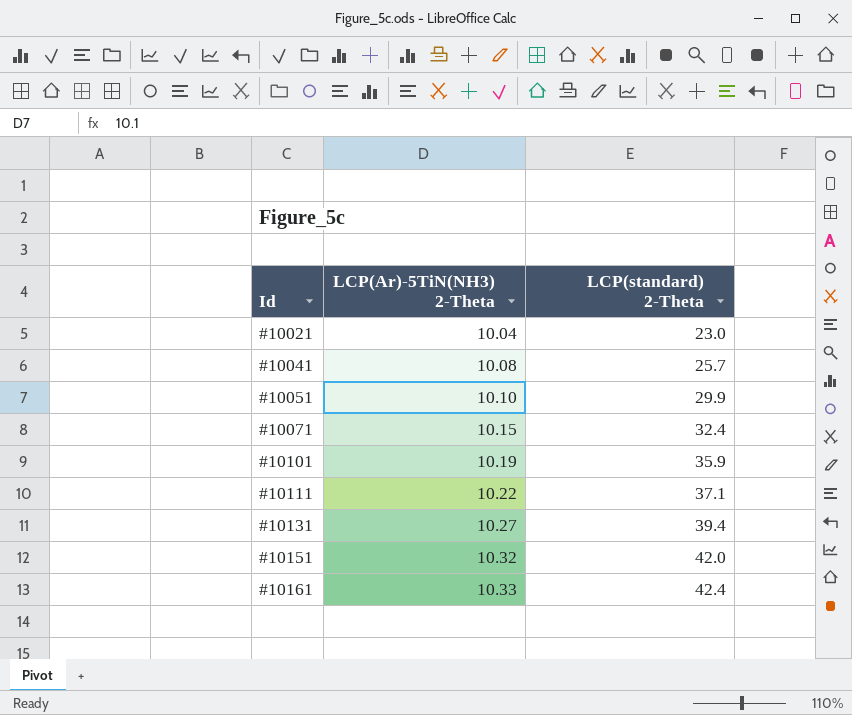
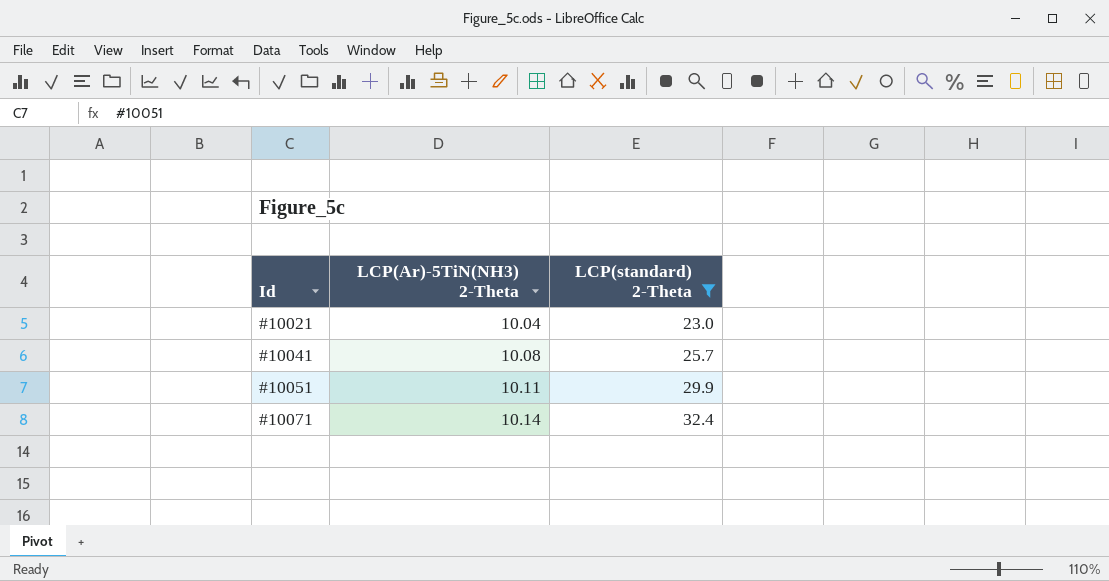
filter: none -> LCP(standard) 2-Theta <= 32.4
#10051 | LCP(Ar)-5TiN(NH3) 2-Theta: 10.10 -> 10.11
#10071 | LCP(Ar)-5TiN(NH3) 2-Theta: 10.15 -> 10.14

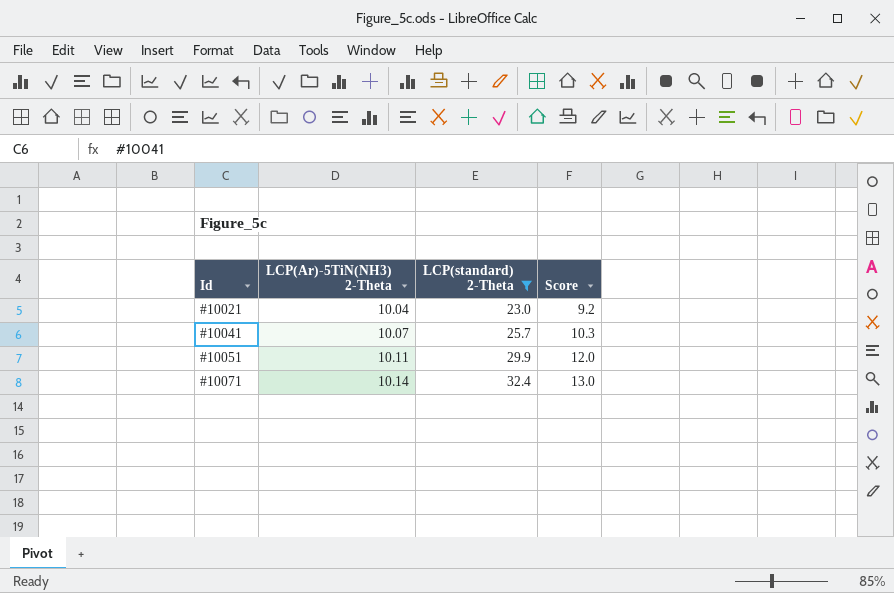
column Score | formula: none -> [LCP(standard) 2-Theta] * 0.4
#10041 | LCP(Ar)-5TiN(NH3) 2-Theta: 10.08 -> 10.07

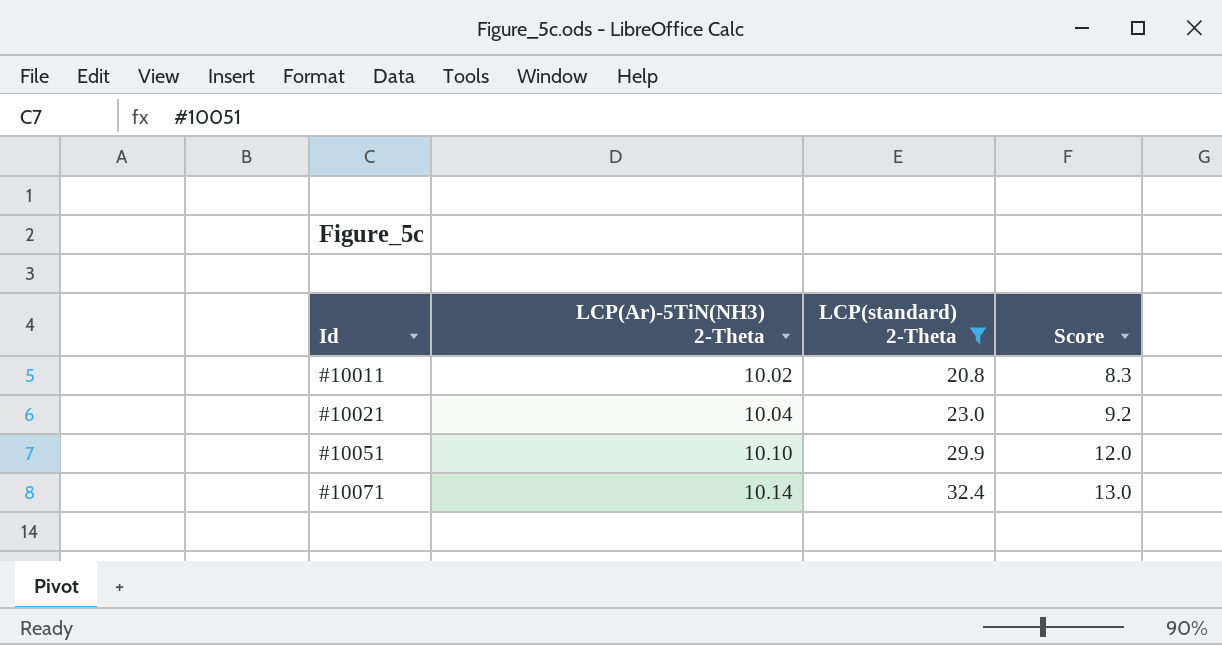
row #10041: 10.07 | 25.7 | 10.3 -> none
row #10011: none -> 10.02 | 20.8 | 8.3
#10051 | LCP(Ar)-5TiN(NH3) 2-Theta: 10.11 -> 10.10

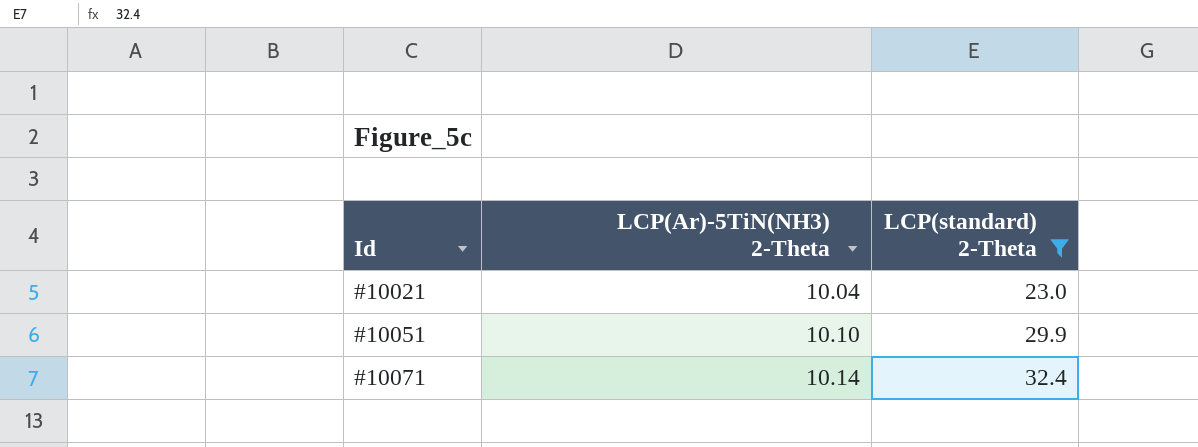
column Score | formula: [LCP(standard) 2-Theta] * 0.4 -> none
row #10011: 10.02 | 20.8 | 8.3 -> none

